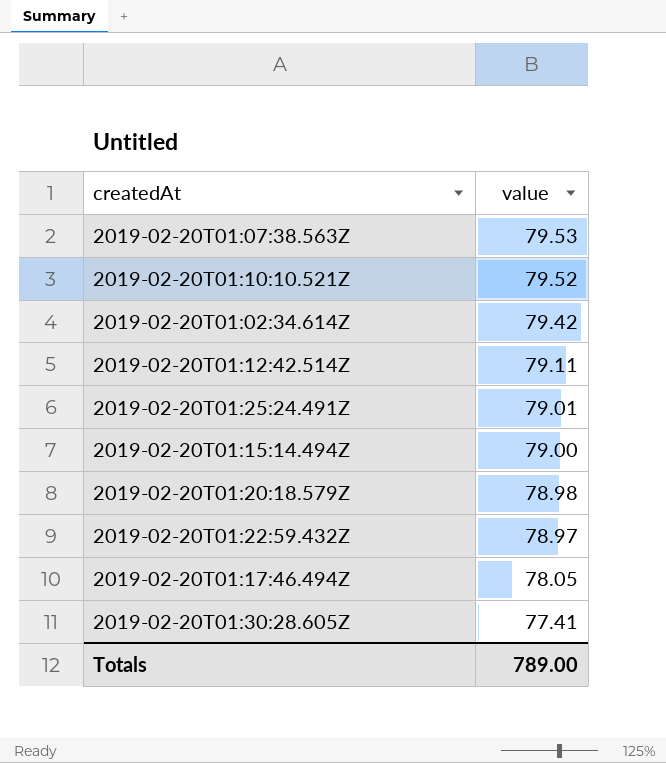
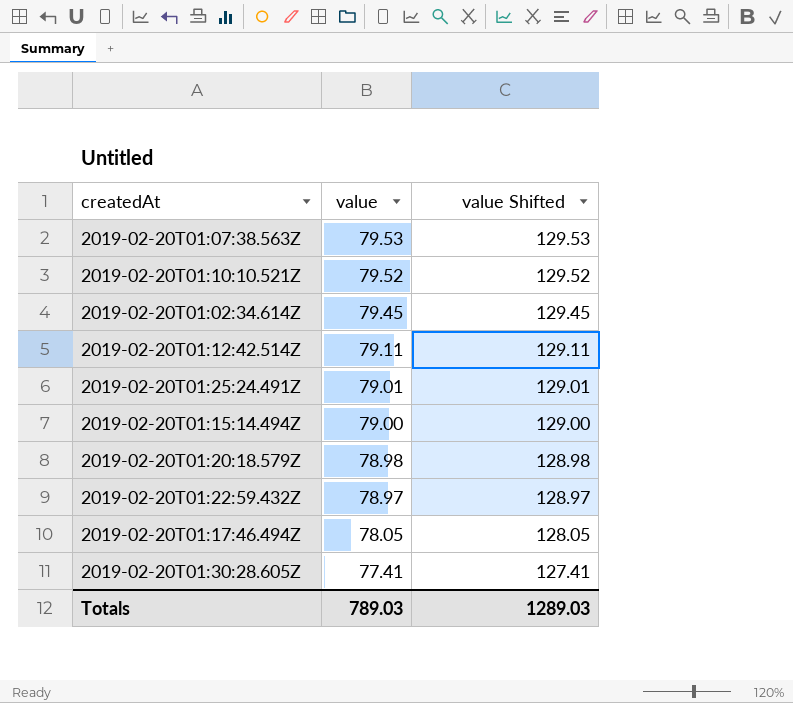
column value Shifted | formula: none -> [value] + 50
2019-02-20T01:02:34.614Z | value: 79.42 -> 79.45
Totals | value: 789.00 -> 789.03

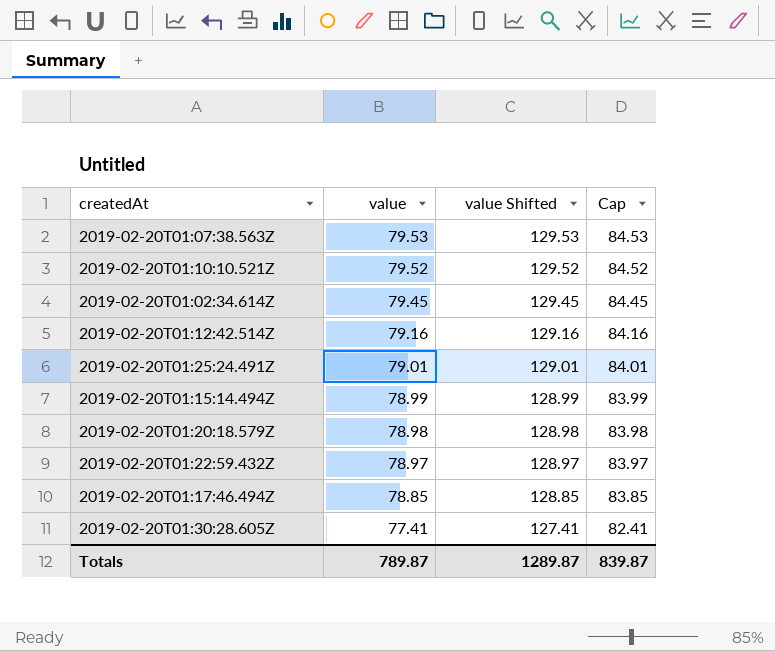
column Cap | formula: none -> [value] + 5
2019-02-20T01:12:42.514Z | value: 79.11 -> 79.16
2019-02-20T01:12:42.514Z | value Shifted: 129.11 -> 129.16
2019-02-20T01:15:14.494Z | value: 79.00 -> 78.99
2019-02-20T01:15:14.494Z | value Shifted: 129.00 -> 128.99
2019-02-20T01:17:46.494Z | value: 78.05 -> 78.85
2019-02-20T01:17:46.494Z | value Shifted: 128.05 -> 128.85
Totals | value: 789.03 -> 789.87
Totals | value Shifted: 1289.03 -> 1289.87

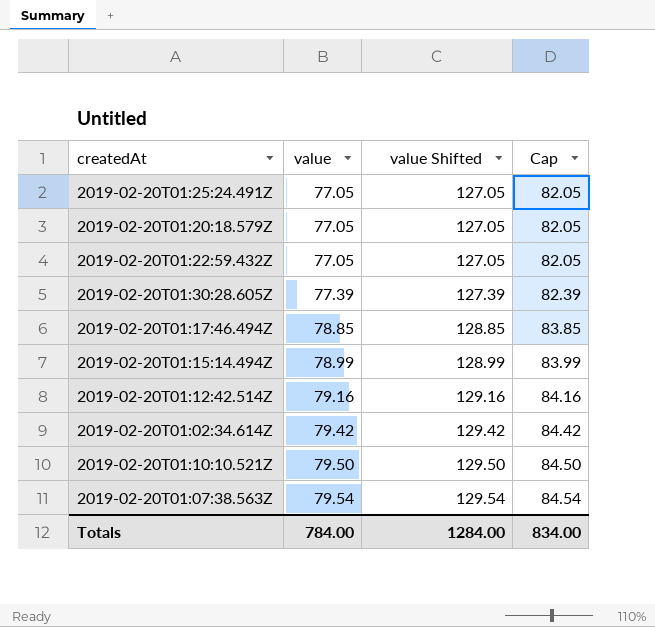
row order: value descending -> value ascending
2019-02-20T01:25:24.491Z | value: 79.01 -> 77.05
2019-02-20T01:25:24.491Z | value Shifted: 129.01 -> 127.05
2019-02-20T01:25:24.491Z | Cap: 84.01 -> 82.05
2019-02-20T01:20:18.579Z | value: 78.98 -> 77.05
2019-02-20T01:20:18.579Z | value Shifted: 128.98 -> 127.05
2019-02-20T01:20:18.579Z | Cap: 83.98 -> 82.05
2019-02-20T01:22:59.432Z | value: 78.97 -> 77.05
2019-02-20T01:22:59.432Z | value Shifted: 128.97 -> 127.05
2019-02-20T01:22:59.432Z | Cap: 83.97 -> 82.05
2019-02-20T01:30:28.605Z | value: 77.41 -> 77.39
2019-02-20T01:30:28.605Z | value Shifted: 127.41 -> 127.39
2019-02-20T01:30:28.605Z | Cap: 82.41 -> 82.39
2019-02-20T01:02:34.614Z | value: 79.45 -> 79.42
2019-02-20T01:02:34.614Z | value Shifted: 129.45 -> 129.42
2019-02-20T01:02:34.614Z | Cap: 84.45 -> 84.42
2019-02-20T01:10:10.521Z | value: 79.52 -> 79.50
2019-02-20T01:10:10.521Z | value Shifted: 129.52 -> 129.50
2019-02-20T01:10:10.521Z | Cap: 84.52 -> 84.50
2019-02-20T01:07:38.563Z | value: 79.53 -> 79.54
2019-02-20T01:07:38.563Z | value Shifted: 129.53 -> 129.54
2019-02-20T01:07:38.563Z | Cap: 84.53 -> 84.54
Totals | value: 789.87 -> 784.00
Totals | value Shifted: 1289.87 -> 1284.00
Totals | Cap: 839.87 -> 834.00

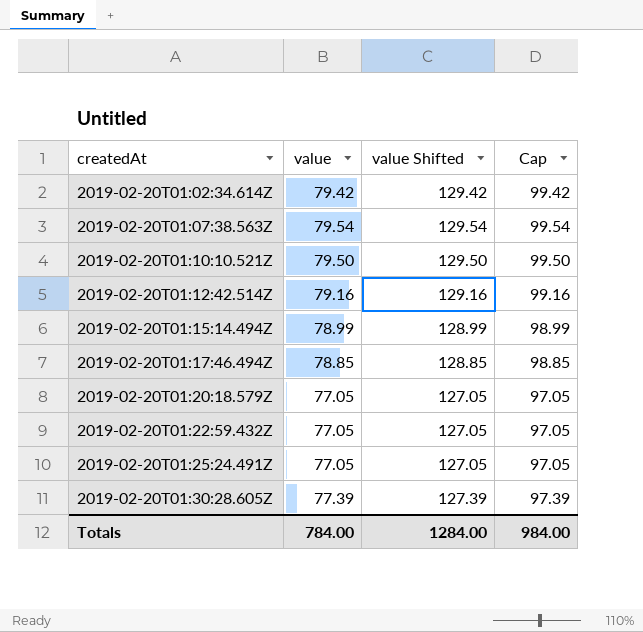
row order: value ascending -> createdAt ascending
column Cap | formula: [value] + 5 -> [value] + 20
Totals | Cap: 834.00 -> 984.00

